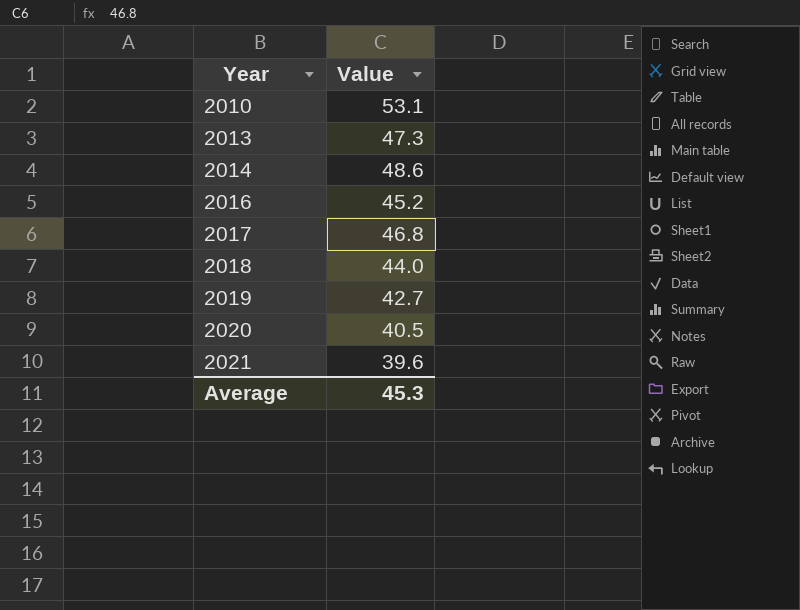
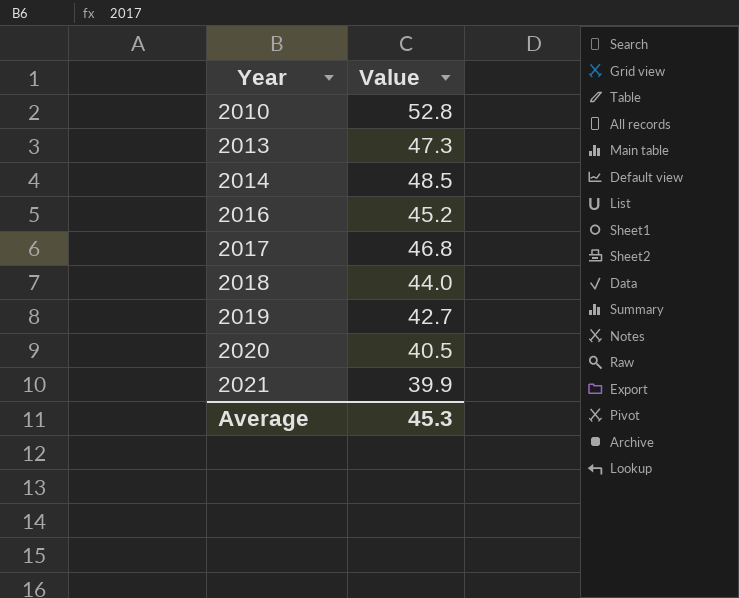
2010 | Value: 53.1 -> 52.8
2014 | Value: 48.6 -> 48.5
2021 | Value: 39.6 -> 39.9

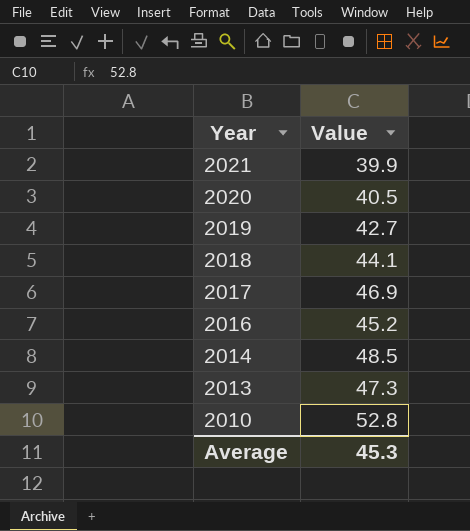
row order: Year ascending -> Year descending
2018 | Value: 44.0 -> 44.1
2017 | Value: 46.8 -> 46.9

